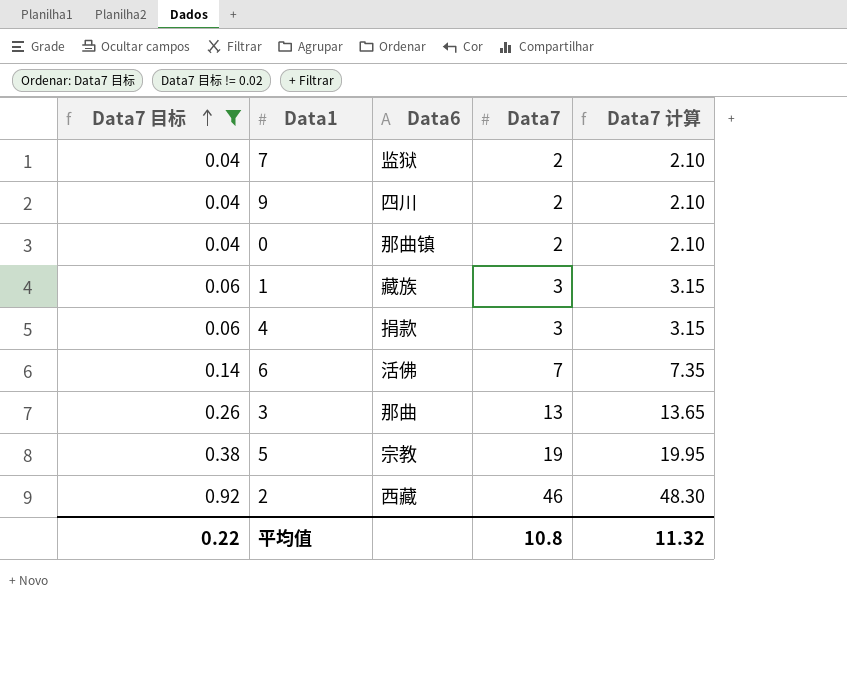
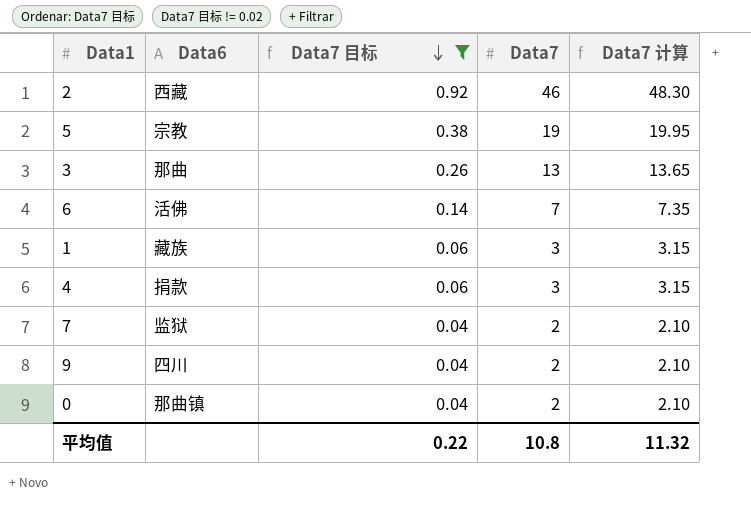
row order: Data7 目标 ascending -> Data7 目标 descending
column Data7 目标 | position: 1 -> 3

